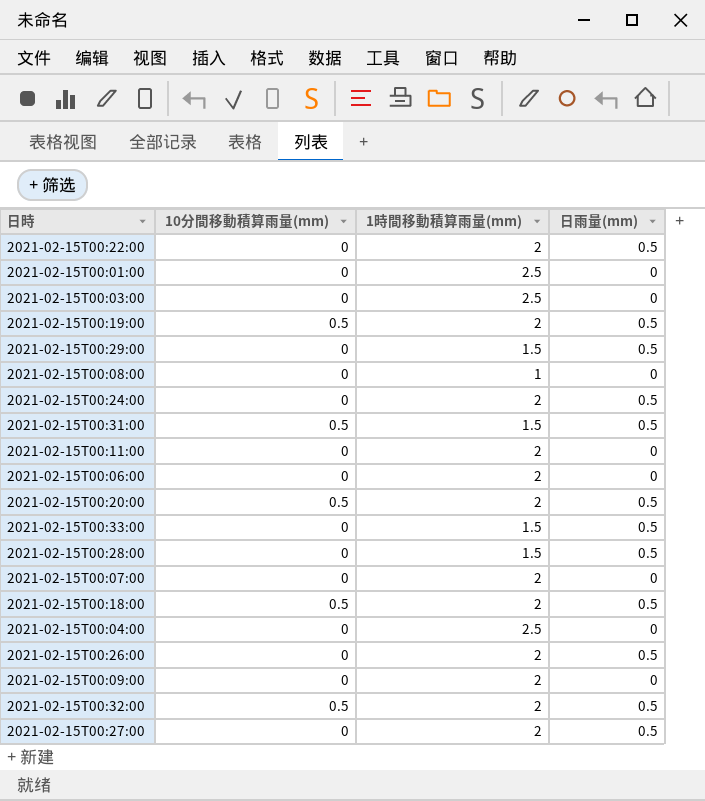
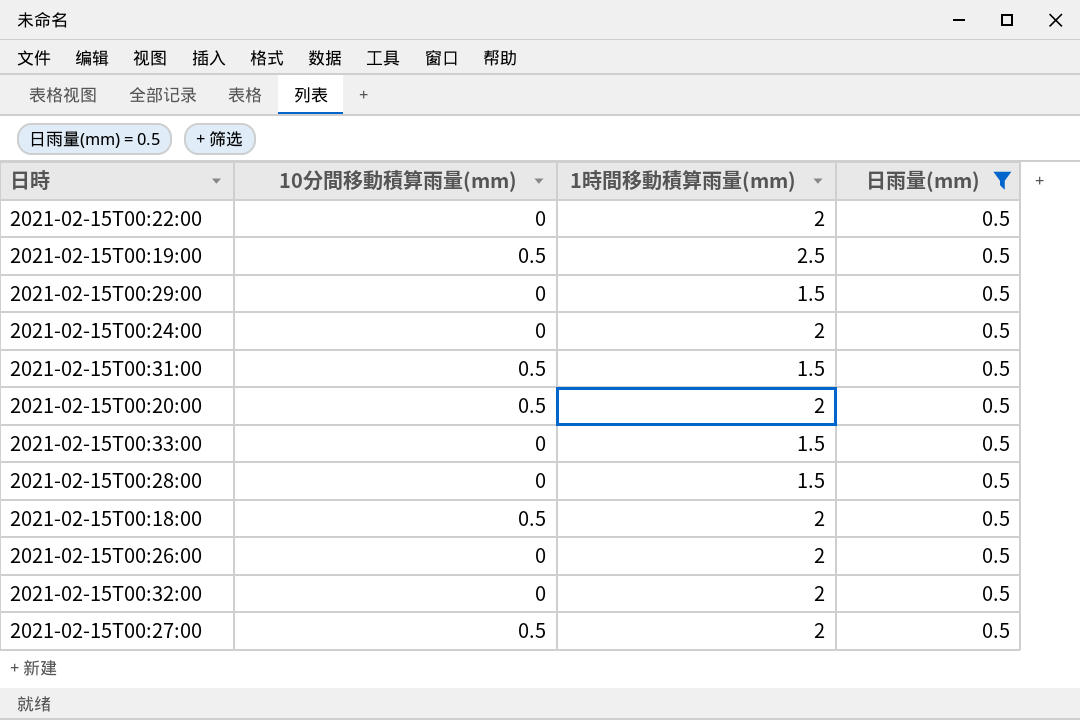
filter: none -> 日雨量(mm) = 0.5
2021-02-15T00:19:00 | 1時間移動積算雨量(mm): 2 -> 2.5
2021-02-15T00:32:00 | 10分間移動積算雨量(mm): 0.5 -> 0
2021-02-15T00:27:00 | 10分間移動積算雨量(mm): 0 -> 0.5

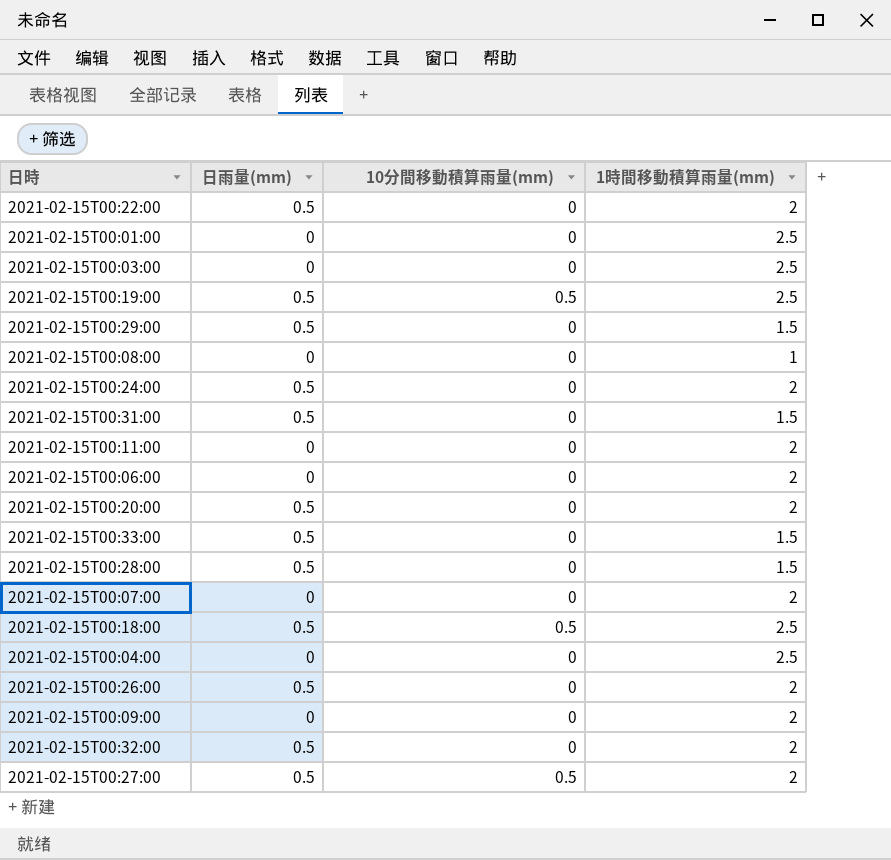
filter: 日雨量(mm) = 0.5 -> none
column 日雨量(mm) | position: 4 -> 2
2021-02-15T00:31:00 | 10分間移動積算雨量(mm): 0.5 -> 0
2021-02-15T00:20:00 | 10分間移動積算雨量(mm): 0.5 -> 0
2021-02-15T00:18:00 | 1時間移動積算雨量(mm): 2 -> 2.5

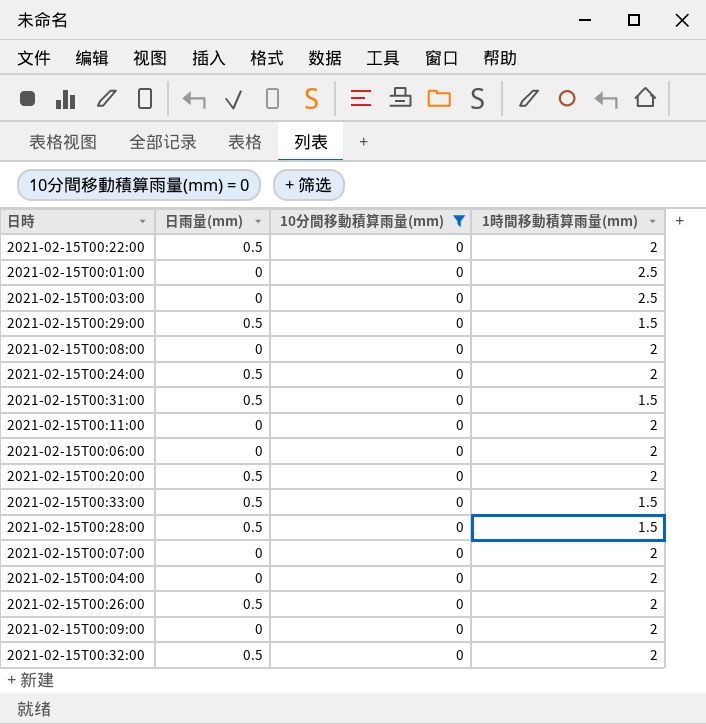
filter: none -> 10分間移動積算雨量(mm) = 0
2021-02-15T00:08:00 | 1時間移動積算雨量(mm): 1 -> 2
2021-02-15T00:04:00 | 1時間移動積算雨量(mm): 2.5 -> 2

